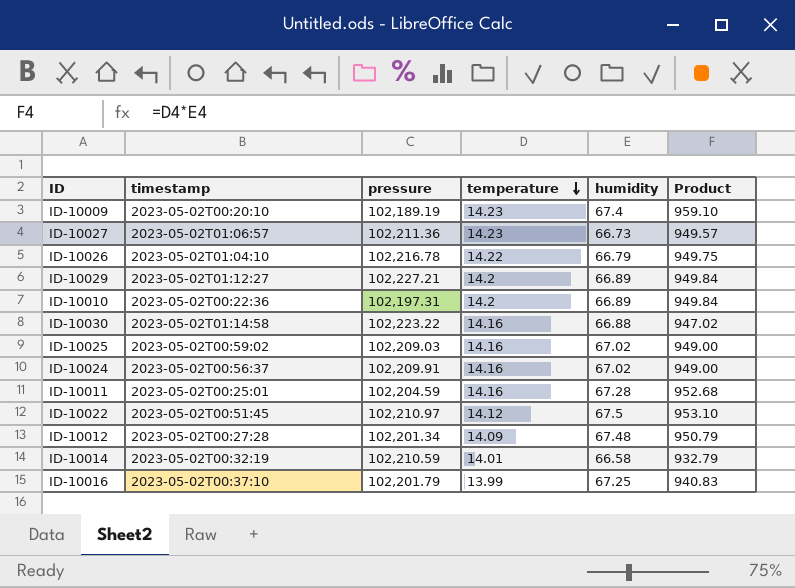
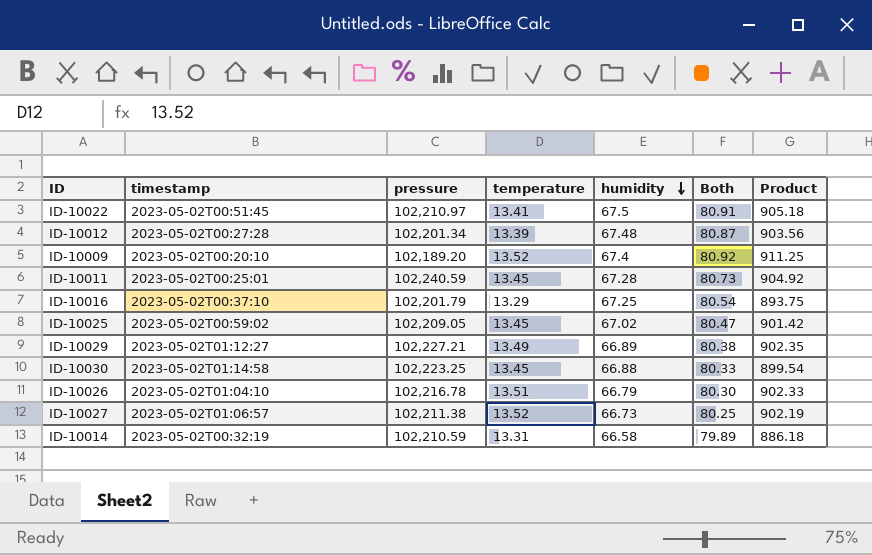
row order: temperature descending -> humidity descending
column Both | formula: none -> [temperature] + [humidity]
row ID-10010: 2023-05-02T00:22:36 | 102,197.31 | 14.2 | 66.89 | 949.84 -> none
row ID-10024: 2023-05-02T00:56:37 | 102,209.91 | 14.16 | 67.02 | 949.00 -> none
ID-10022 | temperature: 14.12 -> 13.41
ID-10022 | Product: 953.10 -> 905.18
ID-10012 | temperature: 14.09 -> 13.39
ID-10012 | Product: 950.79 -> 903.56
ID-10009 | pressure: 102,189.19 -> 102,189.20
ID-10009 | temperature: 14.23 -> 13.52
ID-10009 | Product: 959.10 -> 911.25
ID-10011 | pressure: 102,204.59 -> 102,240.59
ID-10011 | temperature: 14.16 -> 13.45
ID-10011 | Product: 952.68 -> 904.92
ID-10016 | temperature: 13.99 -> 13.29
ID-10016 | Product: 940.83 -> 893.75
ID-10025 | pressure: 102,209.03 -> 102,209.05
ID-10025 | temperature: 14.16 -> 13.45
ID-10025 | Product: 949.00 -> 901.42
ID-10029 | temperature: 14.2 -> 13.49
ID-10029 | Product: 949.84 -> 902.35
ID-10030 | pressure: 102,223.22 -> 102,223.25
ID-10030 | temperature: 14.16 -> 13.45
ID-10030 | Product: 947.02 -> 899.54
ID-10026 | temperature: 14.22 -> 13.51
ID-10026 | Product: 949.75 -> 902.33
ID-10027 | pressure: 102,211.36 -> 102,211.38
ID-10027 | temperature: 14.23 -> 13.52
ID-10027 | Product: 949.57 -> 902.19
ID-10014 | temperature: 14.01 -> 13.31
ID-10014 | Product: 932.79 -> 886.18

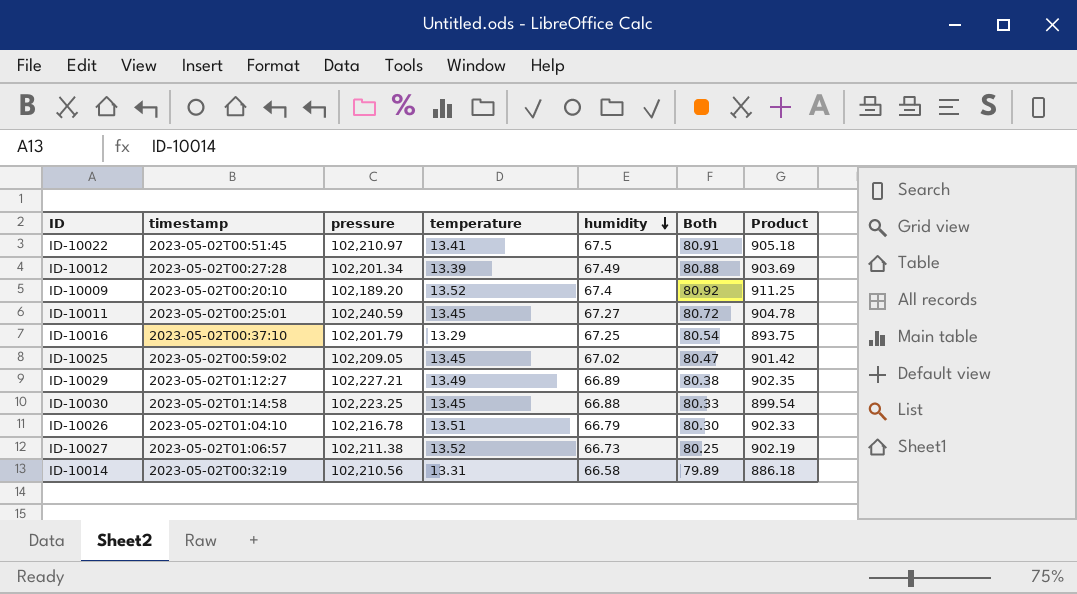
ID-10012 | humidity: 67.48 -> 67.49
ID-10012 | Both: 80.87 -> 80.88
ID-10012 | Product: 903.56 -> 903.69
ID-10011 | humidity: 67.28 -> 67.27
ID-10011 | Both: 80.73 -> 80.72
ID-10011 | Product: 904.92 -> 904.78
ID-10014 | pressure: 102,210.59 -> 102,210.56

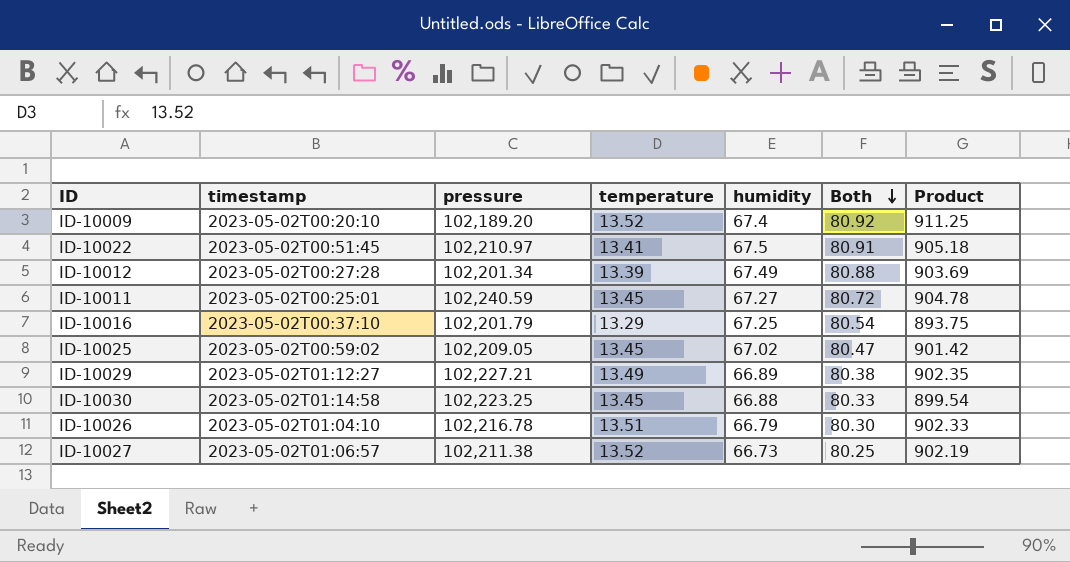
row order: humidity descending -> Both descending
row ID-10014: 2023-05-02T00:32:19 | 102,210.56 | 13.31 | 66.58 | 79.89 | 886.18 -> none

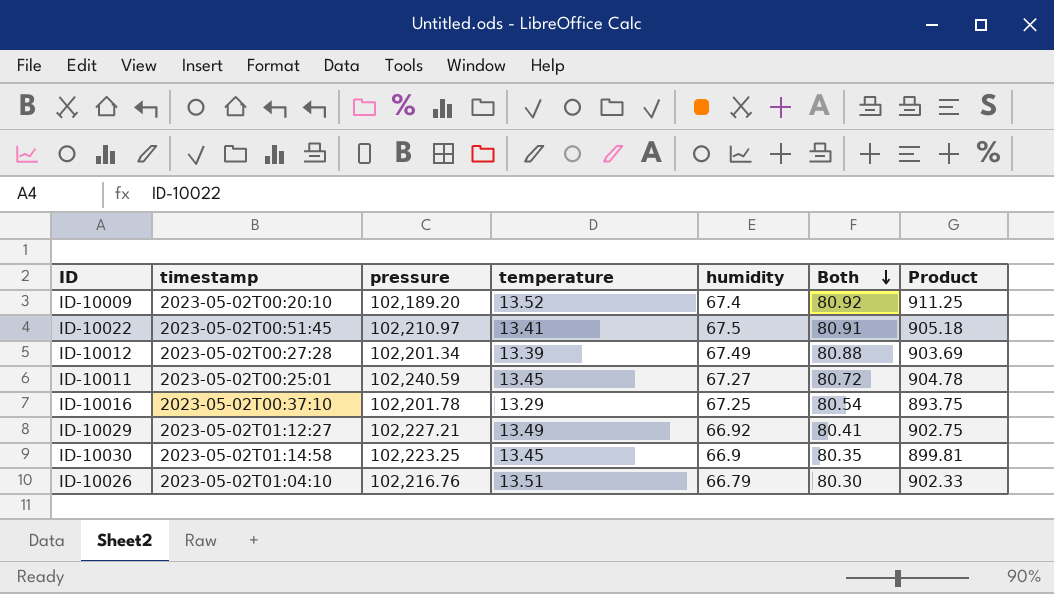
row ID-10025: 2023-05-02T00:59:02 | 102,209.05 | 13.45 | 67.02 | 80.47 | 901.42 -> none
row ID-10027: 2023-05-02T01:06:57 | 102,211.38 | 13.52 | 66.73 | 80.25 | 902.19 -> none
ID-10016 | pressure: 102,201.79 -> 102,201.78
ID-10029 | humidity: 66.89 -> 66.92
ID-10029 | Both: 80.38 -> 80.41
ID-10029 | Product: 902.35 -> 902.75
ID-10030 | humidity: 66.88 -> 66.9
ID-10030 | Both: 80.33 -> 80.35
ID-10030 | Product: 899.54 -> 899.81
ID-10026 | pressure: 102,216.78 -> 102,216.76

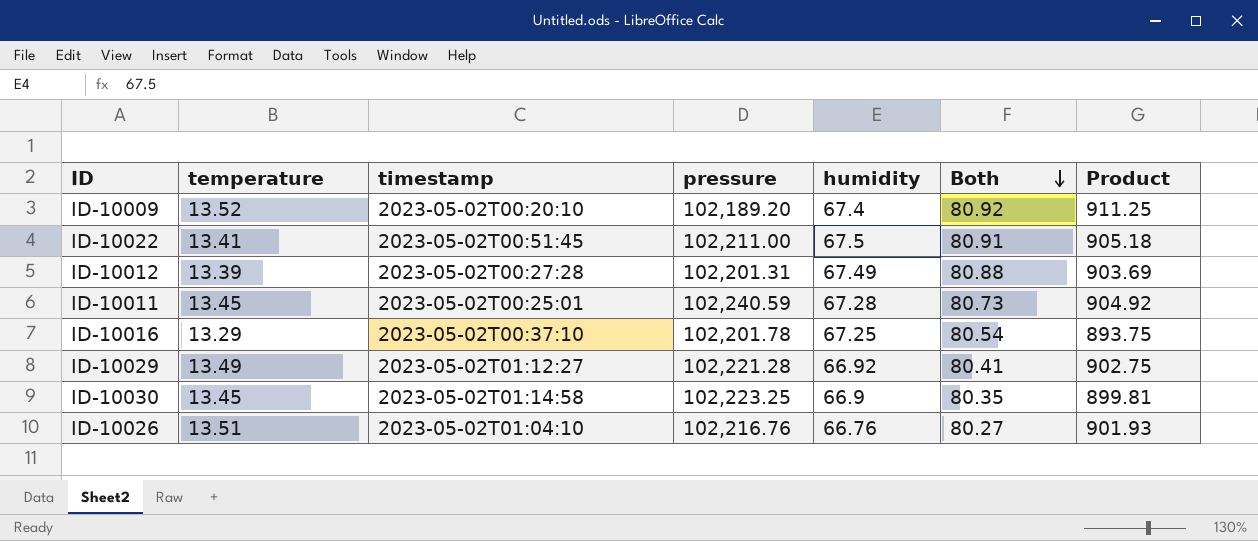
column temperature | position: 4 -> 2
ID-10022 | pressure: 102,210.97 -> 102,211.00
ID-10012 | pressure: 102,201.34 -> 102,201.31
ID-10011 | humidity: 67.27 -> 67.28
ID-10011 | Both: 80.72 -> 80.73
ID-10011 | Product: 904.78 -> 904.92
ID-10029 | pressure: 102,227.21 -> 102,221.28
ID-10026 | humidity: 66.79 -> 66.76
ID-10026 | Both: 80.30 -> 80.27
ID-10026 | Product: 902.33 -> 901.93

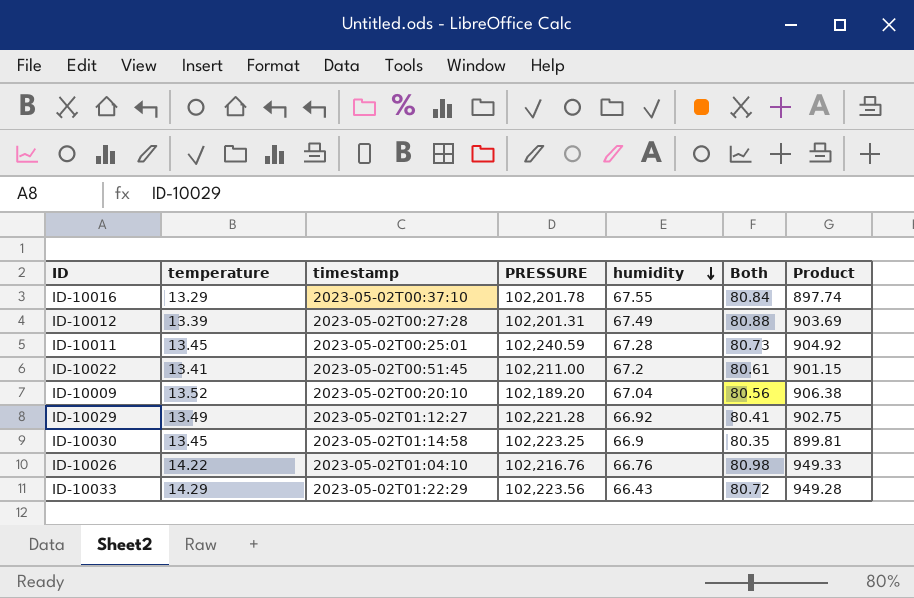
row order: Both descending -> humidity descending
column name: pressure -> PRESSURE
ID-10016 | humidity: 67.25 -> 67.55
ID-10016 | Both: 80.54 -> 80.84
ID-10016 | Product: 893.75 -> 897.74
ID-10022 | humidity: 67.5 -> 67.2
ID-10022 | Both: 80.91 -> 80.61
ID-10022 | Product: 905.18 -> 901.15
ID-10009 | humidity: 67.4 -> 67.04
ID-10009 | Both: 80.92 -> 80.56
ID-10009 | Product: 911.25 -> 906.38
ID-10026 | temperature: 13.51 -> 14.22
ID-10026 | Both: 80.27 -> 80.98
ID-10026 | Product: 901.93 -> 949.33
row ID-10033: none -> 14.29 | 2023-05-02T01:22:29 | 102,223.56 | 66.43 | 80.72 | 949.28

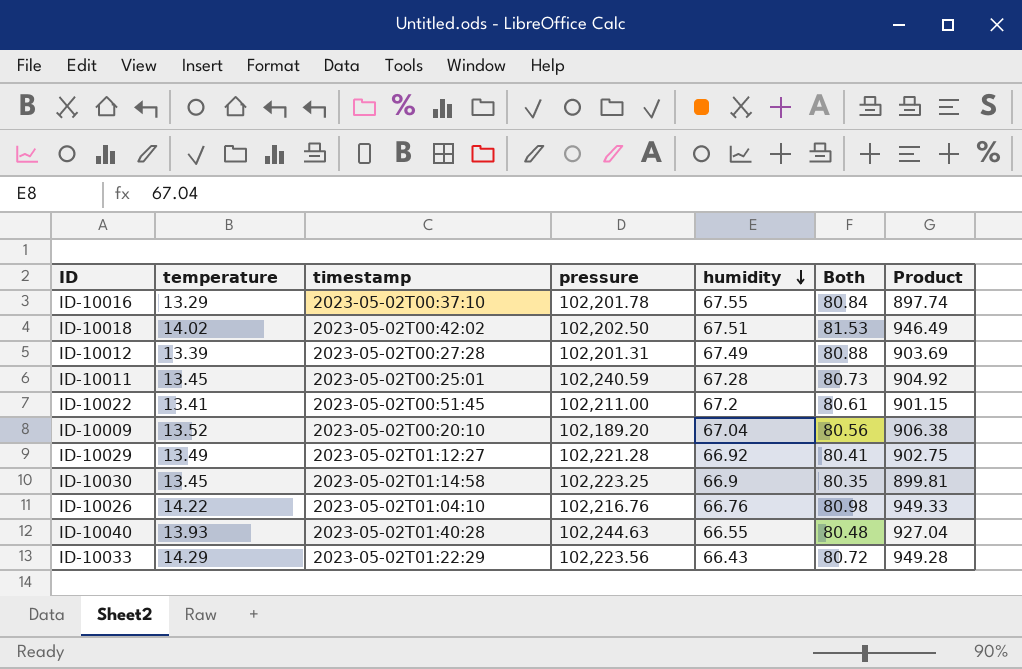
column name: PRESSURE -> pressure
row ID-10018: none -> 14.02 | 2023-05-02T00:42:02 | 102,202.50 | 67.51 | 81.53 | 946.49
row ID-10040: none -> 13.93 | 2023-05-02T01:40:28 | 102,244.63 | 66.55 | 80.48 | 927.04

